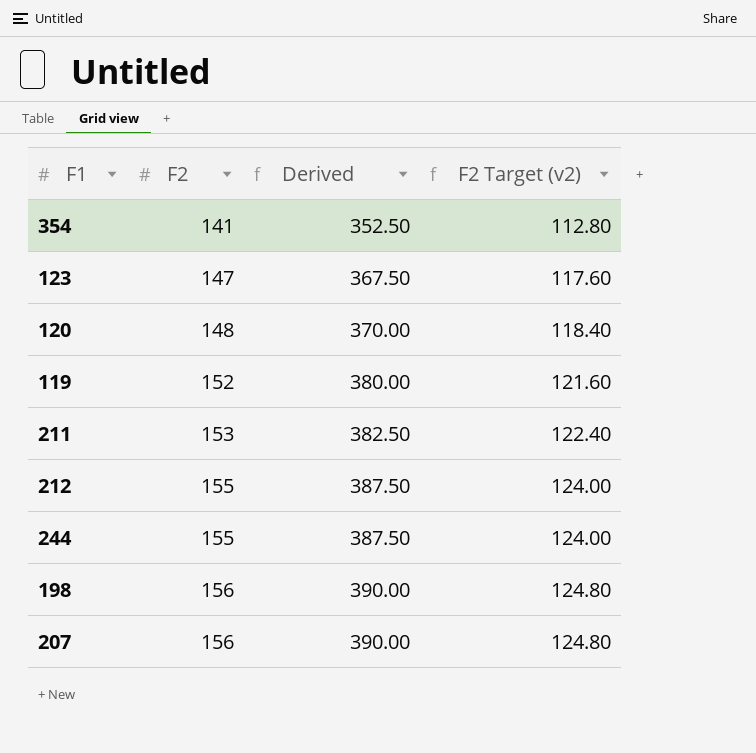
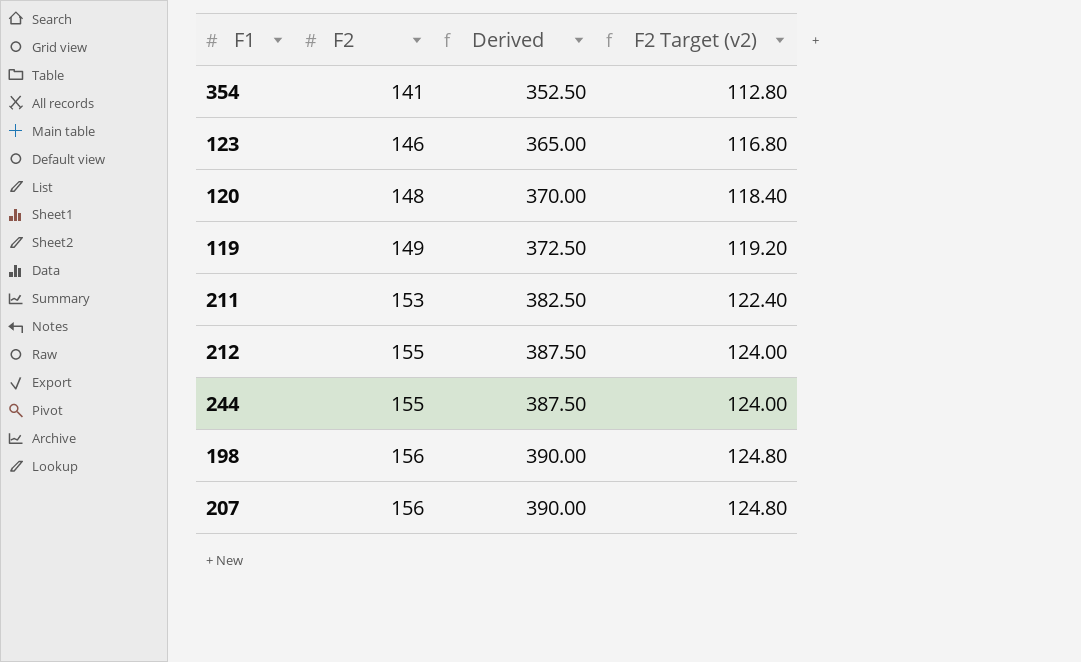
123 | F2: 147 -> 146
123 | Derived: 367.50 -> 365.00
123 | F2 Target (v2): 117.60 -> 116.80
119 | F2: 152 -> 149
119 | Derived: 380.00 -> 372.50
119 | F2 Target (v2): 121.60 -> 119.20

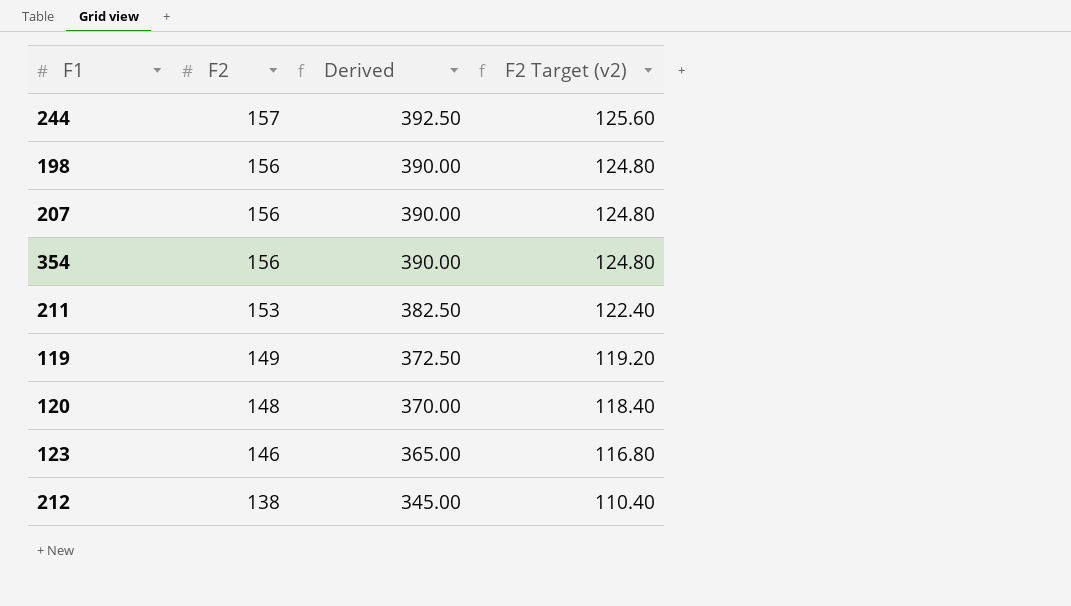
row order: F2 ascending -> F2 descending
244 | F2: 155 -> 157
244 | Derived: 387.50 -> 392.50
244 | F2 Target (v2): 124.00 -> 125.60
354 | F2: 141 -> 156
354 | Derived: 352.50 -> 390.00
354 | F2 Target (v2): 112.80 -> 124.80
212 | F2: 155 -> 138
212 | Derived: 387.50 -> 345.00
212 | F2 Target (v2): 124.00 -> 110.40

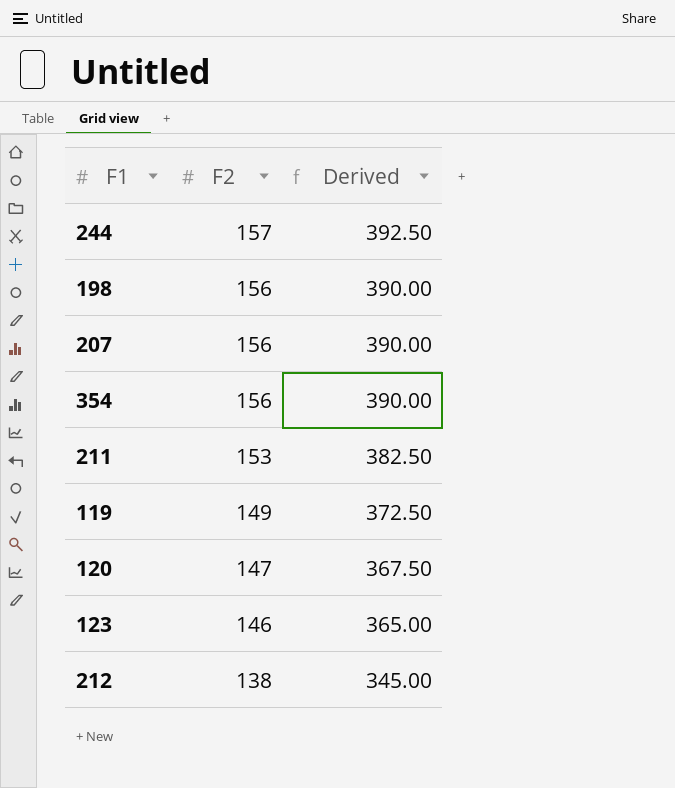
column F2 Target (v2) | formula: [F2] * 0.8 -> none
120 | F2: 148 -> 147
120 | Derived: 370.00 -> 367.50

